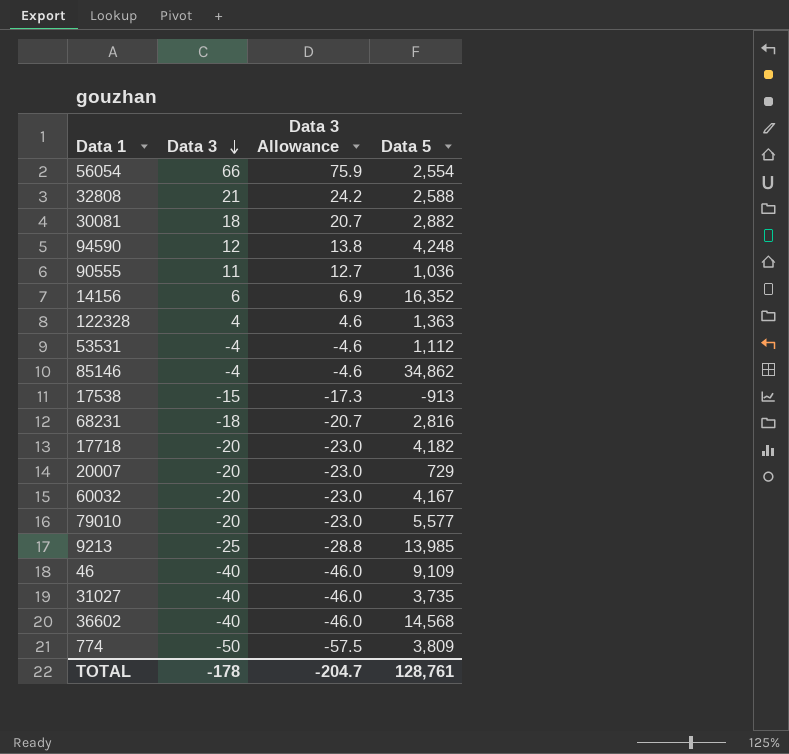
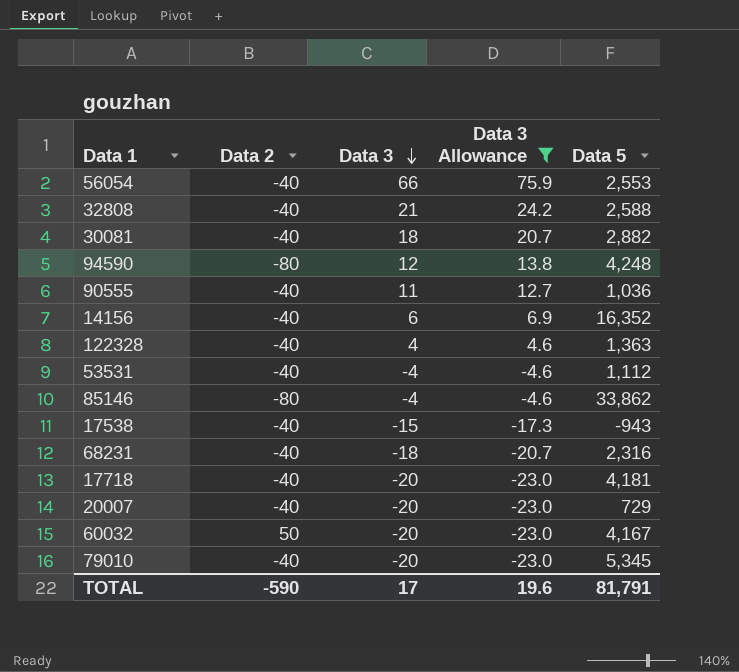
filter: none -> Data 3 Allowance >= -23.0
column Data 2 | position: none -> 2
56054 | Data 5: 2,554 -> 2,553
85146 | Data 5: 34,862 -> 33,862
17538 | Data 5: -913 -> -943
68231 | Data 5: 2,816 -> 2,316
17718 | Data 5: 4,182 -> 4,181
79010 | Data 5: 5,577 -> 5,345
TOTAL | Data 3: -178 -> 17
TOTAL | Data 3 Allowance: -204.7 -> 19.6
TOTAL | Data 5: 128,761 -> 81,791

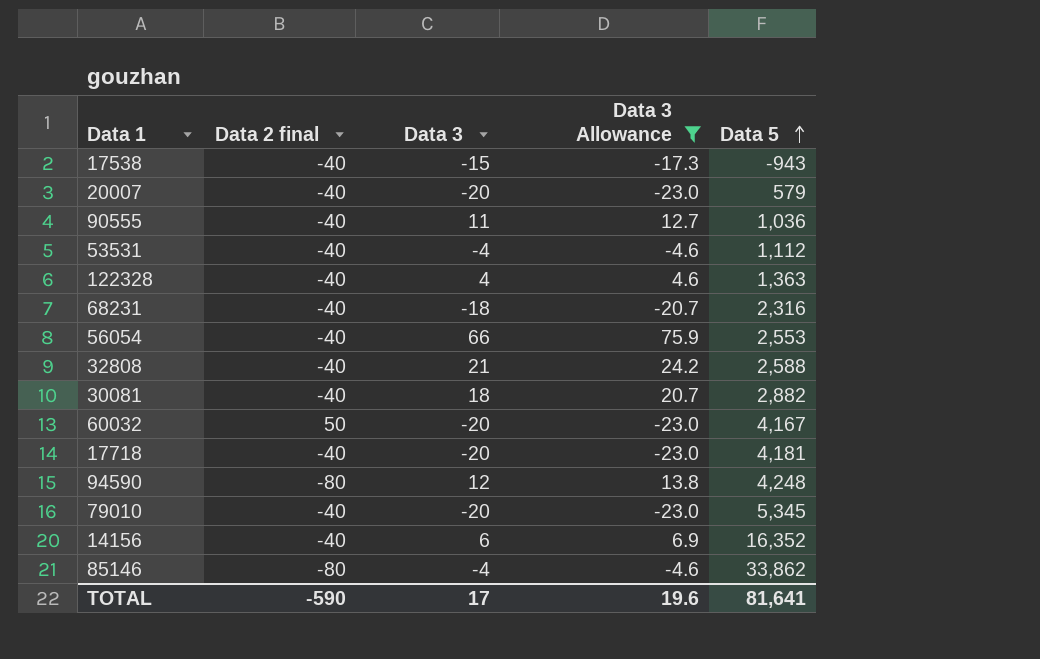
row order: Data 3 descending -> Data 5 ascending
column name: Data 2 -> Data 2 final
20007 | Data 5: 729 -> 579
TOTAL | Data 5: 81,791 -> 81,641

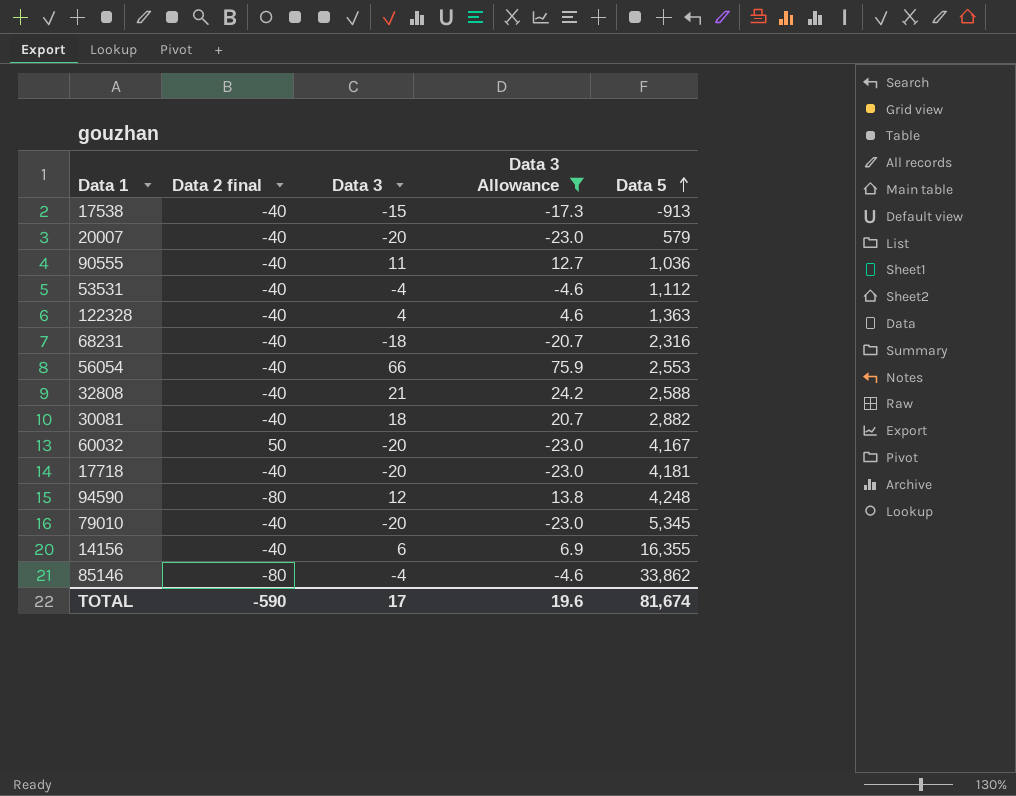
17538 | Data 5: -943 -> -913
14156 | Data 5: 16,352 -> 16,355
TOTAL | Data 5: 81,641 -> 81,674

